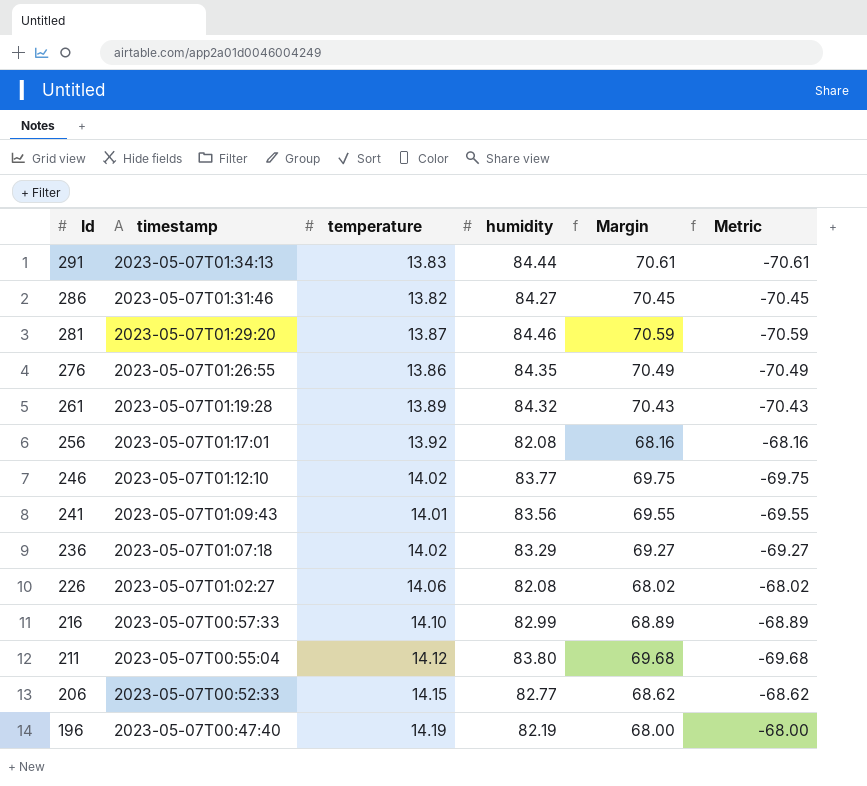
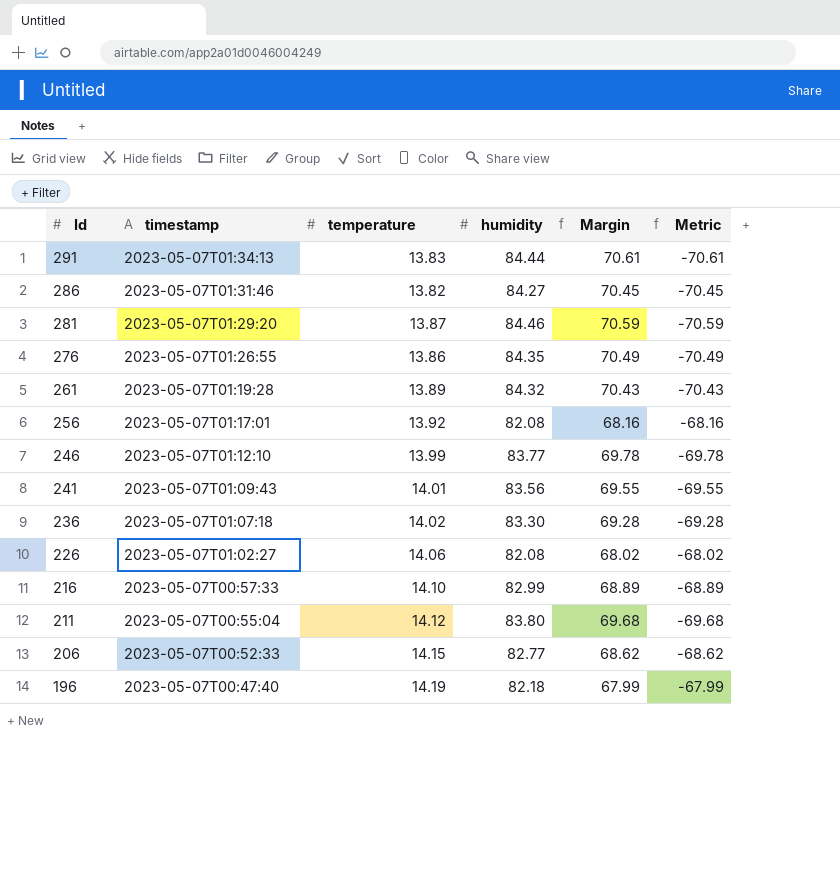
246 | temperature: 14.02 -> 13.99
246 | Margin: 69.75 -> 69.78
246 | Metric: -69.75 -> -69.78
236 | humidity: 83.29 -> 83.30
236 | Margin: 69.27 -> 69.28
236 | Metric: -69.27 -> -69.28
196 | humidity: 82.19 -> 82.18
196 | Margin: 68.00 -> 67.99
196 | Metric: -68.00 -> -67.99

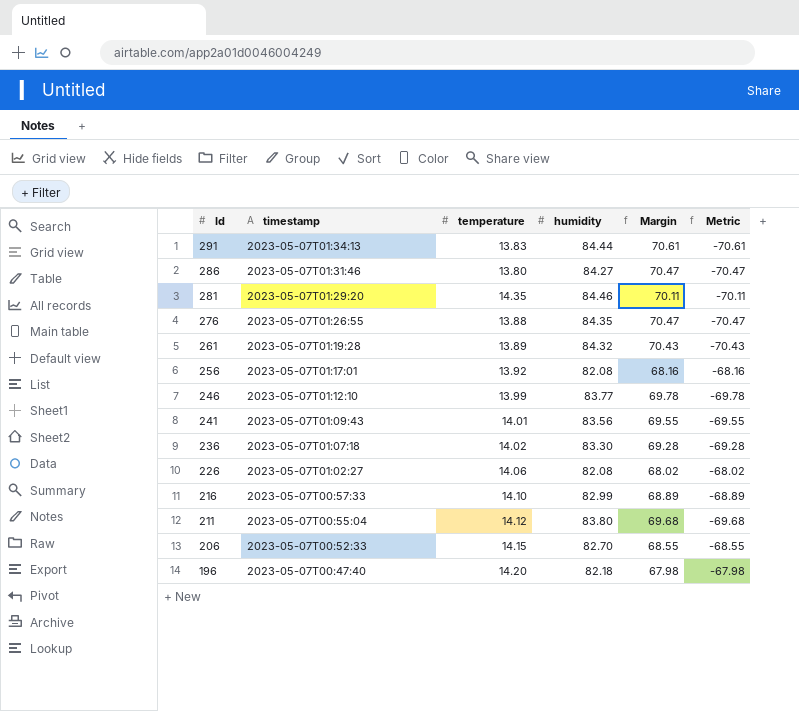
286 | temperature: 13.82 -> 13.80
286 | Margin: 70.45 -> 70.47
286 | Metric: -70.45 -> -70.47
281 | temperature: 13.87 -> 14.35
281 | Margin: 70.59 -> 70.11
281 | Metric: -70.59 -> -70.11
276 | temperature: 13.86 -> 13.88
276 | Margin: 70.49 -> 70.47
276 | Metric: -70.49 -> -70.47
206 | humidity: 82.77 -> 82.70
206 | Margin: 68.62 -> 68.55
206 | Metric: -68.62 -> -68.55
196 | temperature: 14.19 -> 14.20
196 | Margin: 67.99 -> 67.98
196 | Metric: -67.99 -> -67.98

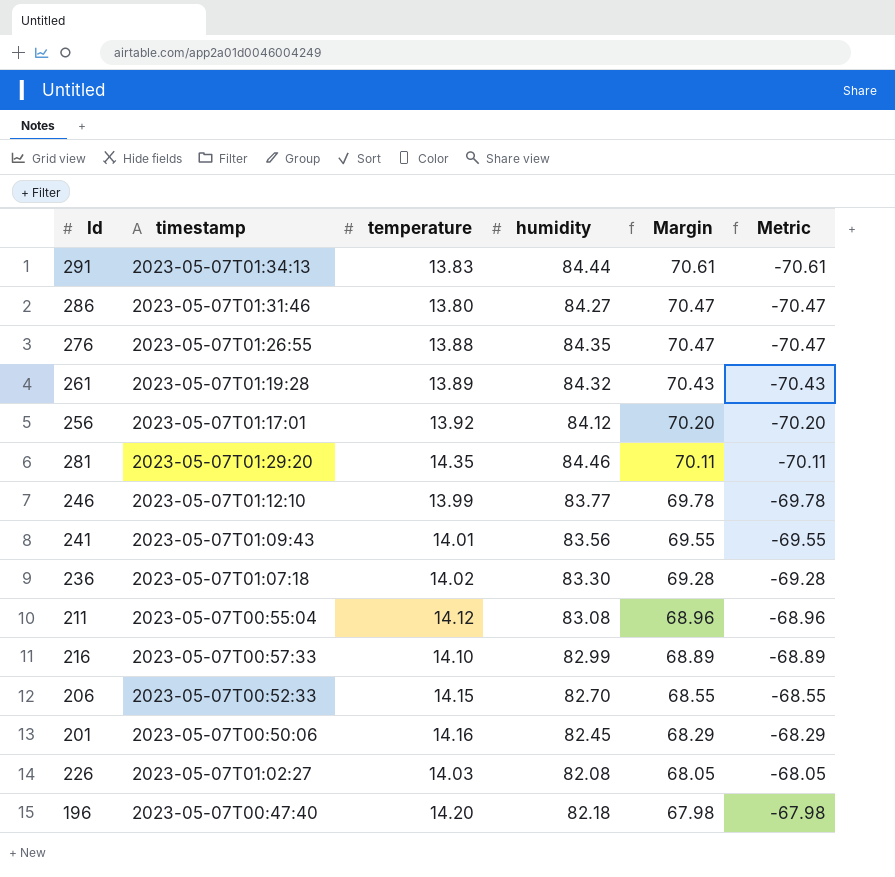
row order: Id descending -> Margin descending
256 | humidity: 82.08 -> 84.12
256 | Margin: 68.16 -> 70.20
256 | Metric: -68.16 -> -70.20
211 | humidity: 83.80 -> 83.08
211 | Margin: 69.68 -> 68.96
211 | Metric: -69.68 -> -68.96
row 201: none -> 2023-05-07T00:50:06 | 14.16 | 82.45 | 68.29 | -68.29
226 | temperature: 14.06 -> 14.03
226 | Margin: 68.02 -> 68.05
226 | Metric: -68.02 -> -68.05

